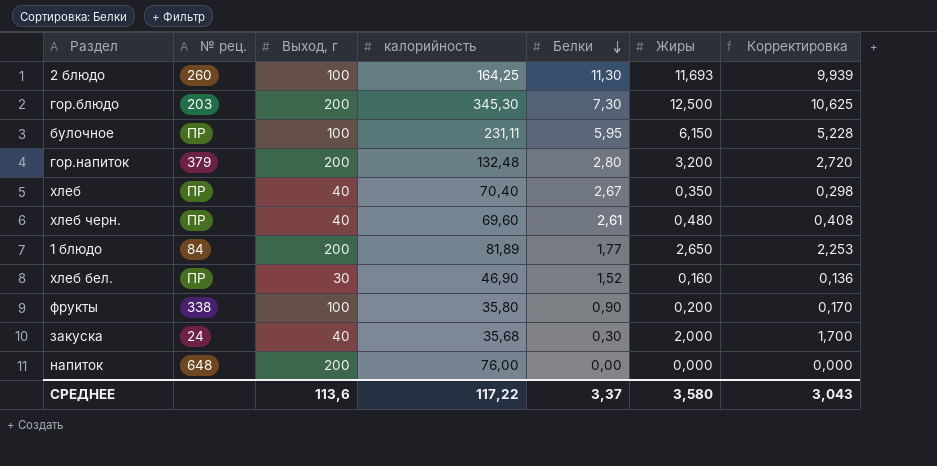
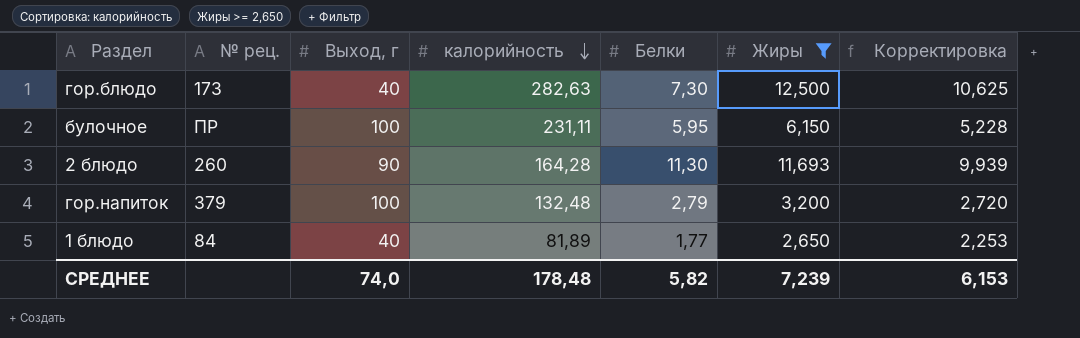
filter: none -> Жиры >= 2,650
row order: Белки descending -> калорийность descending
гор.блюдо | № рец.: 203 -> 173
гор.блюдо | Выход, г: 200 -> 40
гор.блюдо | калорийность: 345,30 -> 282,63
2 блюдо | Выход, г: 100 -> 90
2 блюдо | калорийность: 164,25 -> 164,28
гор.напиток | Выход, г: 200 -> 100
гор.напиток | Белки: 2,80 -> 2,79
1 блюдо | Выход, г: 200 -> 40
СРЕДНЕЕ | Выход, г: 113,6 -> 74,0
СРЕДНЕЕ | калорийность: 117,22 -> 178,48
СРЕДНЕЕ | Белки: 3,37 -> 5,82
СРЕДНЕЕ | Жиры: 3,580 -> 7,239
СРЕДНЕЕ | Корректировка: 3,043 -> 6,153

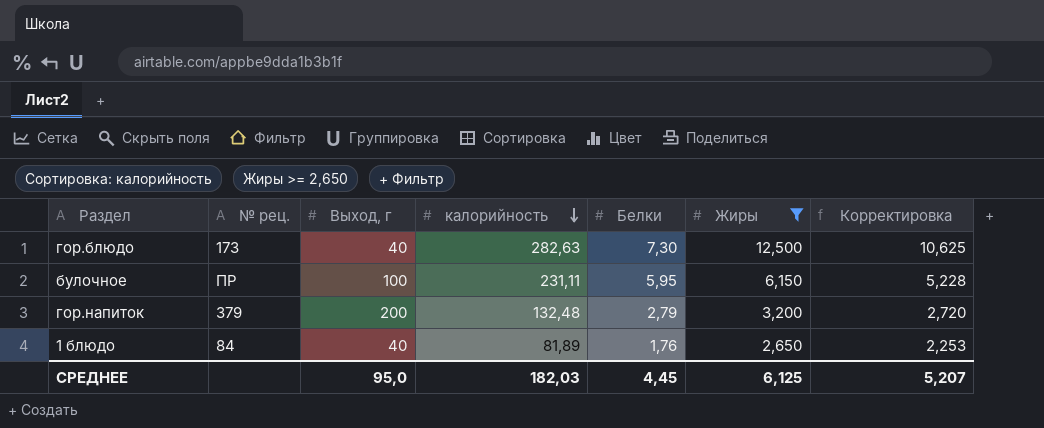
row 2 блюдо: 260 | 90 | 164,28 | 11,30 | 11,693 | 9,939 -> none
гор.напиток | Выход, г: 100 -> 200
1 блюдо | Белки: 1,77 -> 1,76
СРЕДНЕЕ | Выход, г: 74,0 -> 95,0
СРЕДНЕЕ | калорийность: 178,48 -> 182,03
СРЕДНЕЕ | Белки: 5,82 -> 4,45
СРЕДНЕЕ | Жиры: 7,239 -> 6,125
СРЕДНЕЕ | Корректировка: 6,153 -> 5,207

